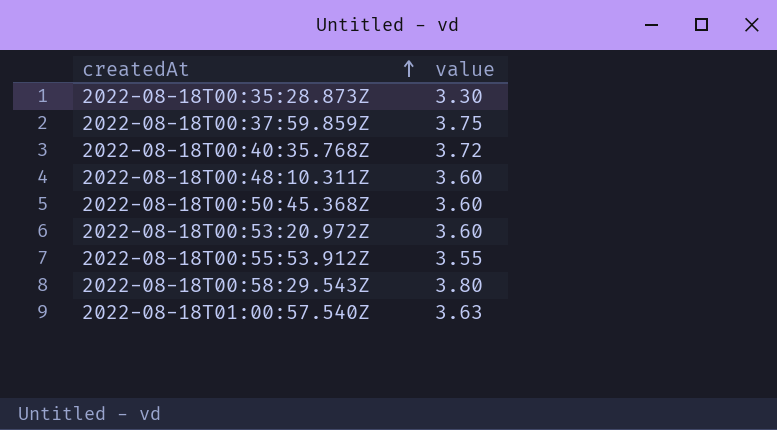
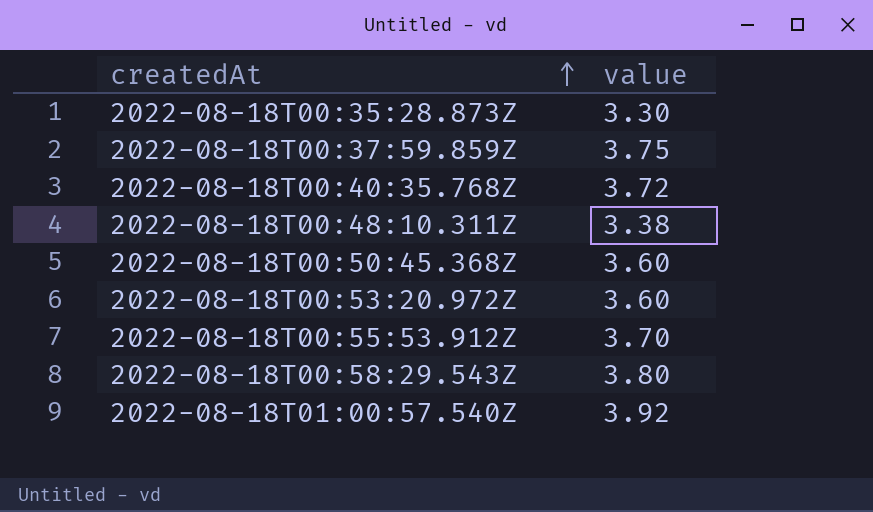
2022-08-18T00:48:10.311Z | value: 3.60 -> 3.38
2022-08-18T00:55:53.912Z | value: 3.55 -> 3.70
2022-08-18T01:00:57.540Z | value: 3.63 -> 3.92

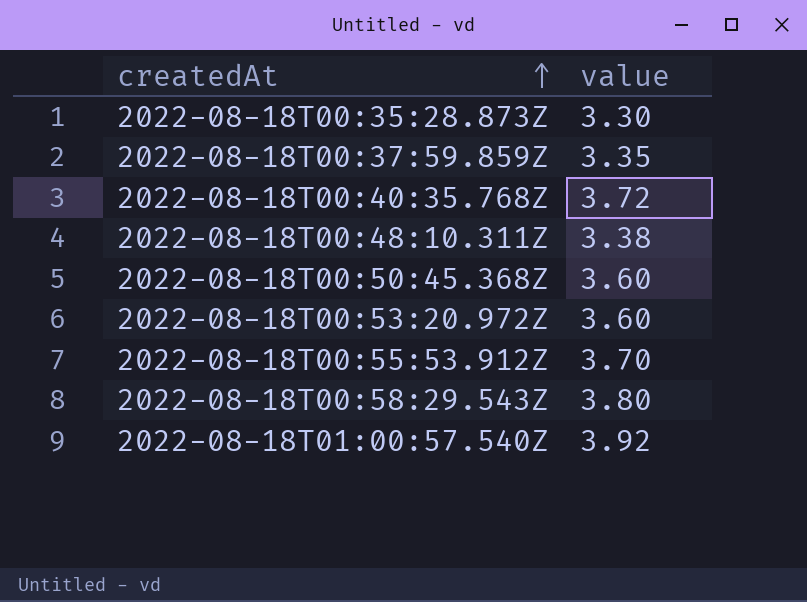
2022-08-18T00:37:59.859Z | value: 3.75 -> 3.35

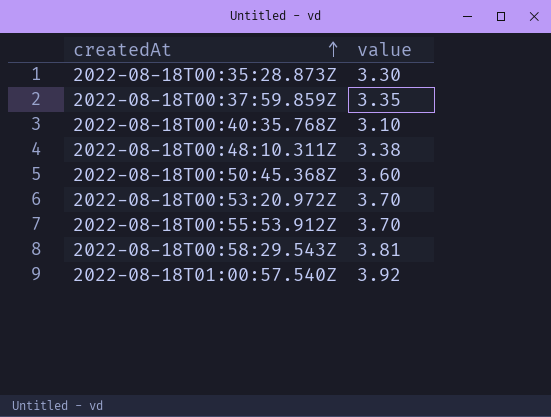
2022-08-18T00:40:35.768Z | value: 3.72 -> 3.10
2022-08-18T00:53:20.972Z | value: 3.60 -> 3.70
2022-08-18T00:58:29.543Z | value: 3.80 -> 3.81

